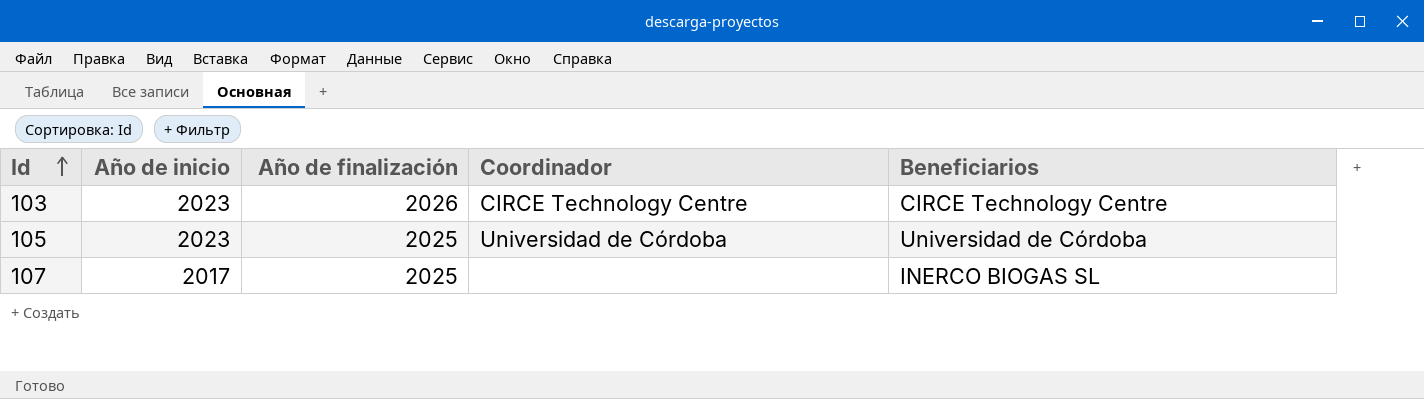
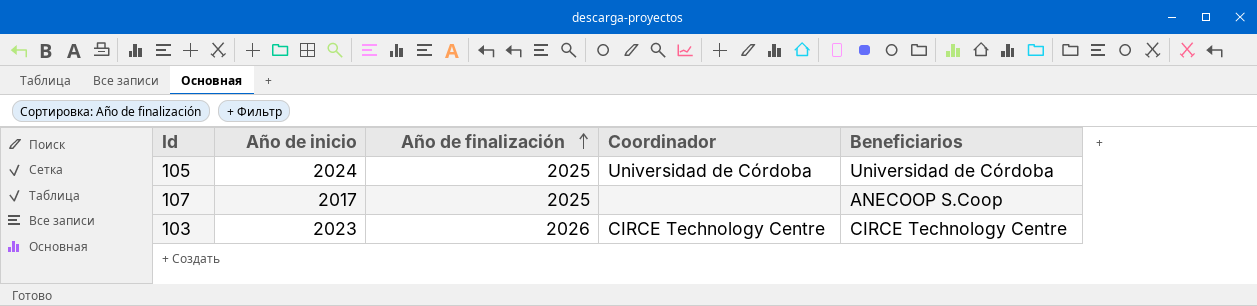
row order: Id ascending -> Año de finalización ascending
105 | Año de inicio: 2023 -> 2024
107 | Beneficiarios: INERCO BIOGAS SL -> ANECOOP S.Coop

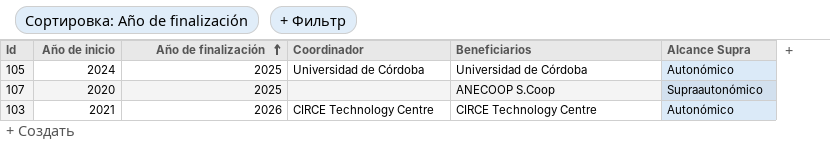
column Alcance Supra | position: none -> 6
107 | Año de inicio: 2017 -> 2020
103 | Año de inicio: 2023 -> 2021

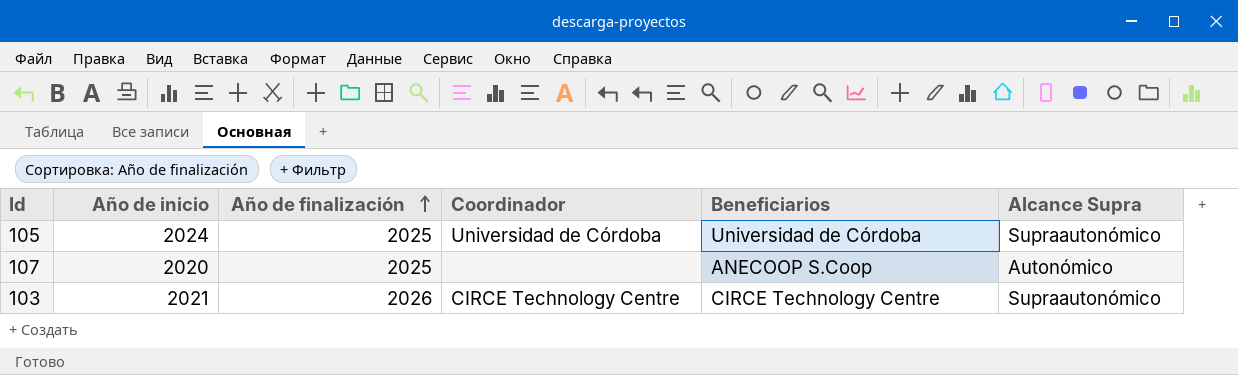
105 | Alcance Supra: Autonómico -> Supraautonómico
107 | Alcance Supra: Supraautonómico -> Autonómico
103 | Alcance Supra: Autonómico -> Supraautonómico

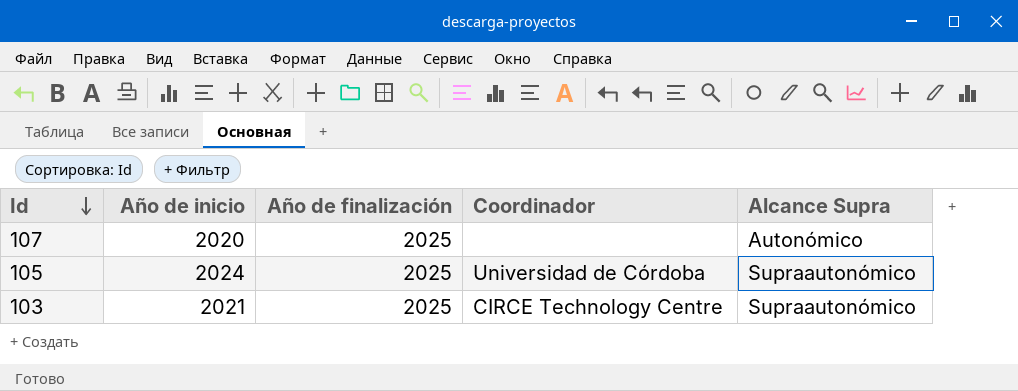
row order: Año de finalización ascending -> Id descending
column Beneficiarios | position: 5 -> none
103 | Año de finalización: 2026 -> 2025

